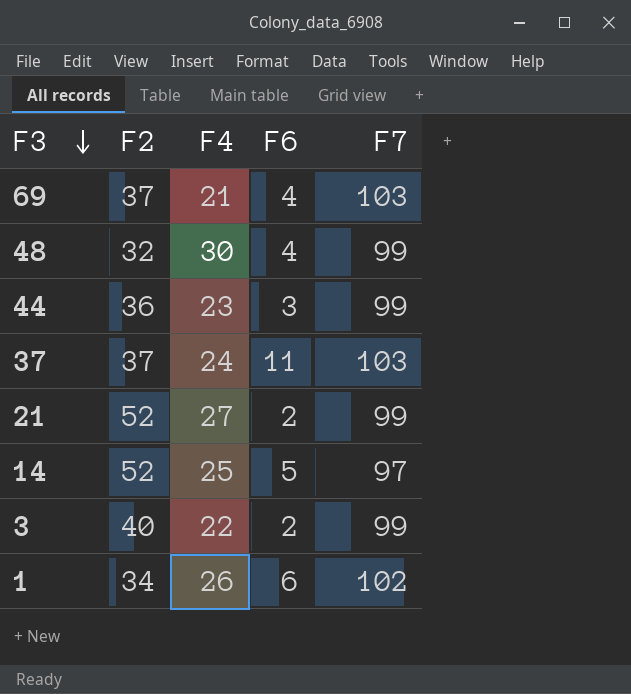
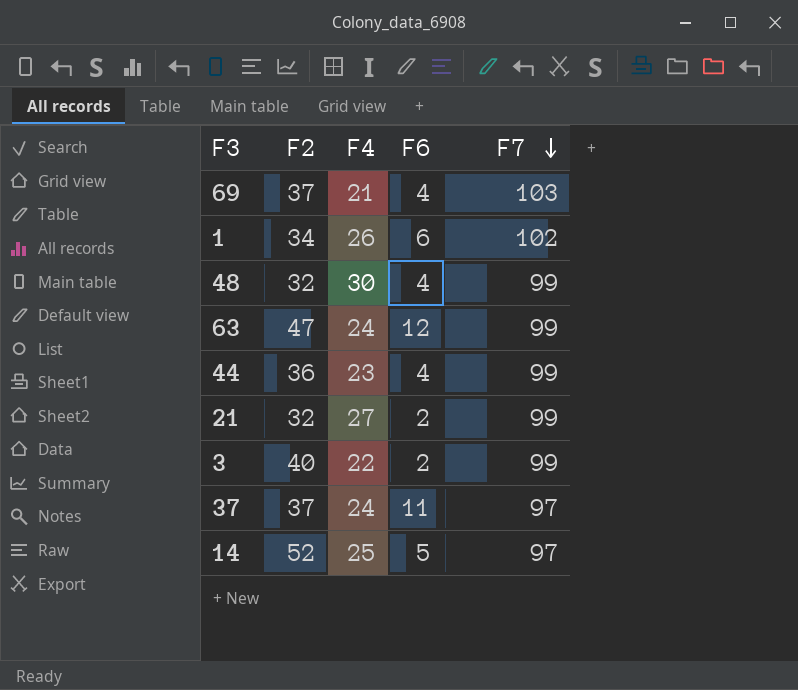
row order: F3 descending -> F7 descending
row 63: none -> 47 | 24 | 12 | 99
44 | F6: 3 -> 4
21 | F2: 52 -> 32
37 | F7: 103 -> 97

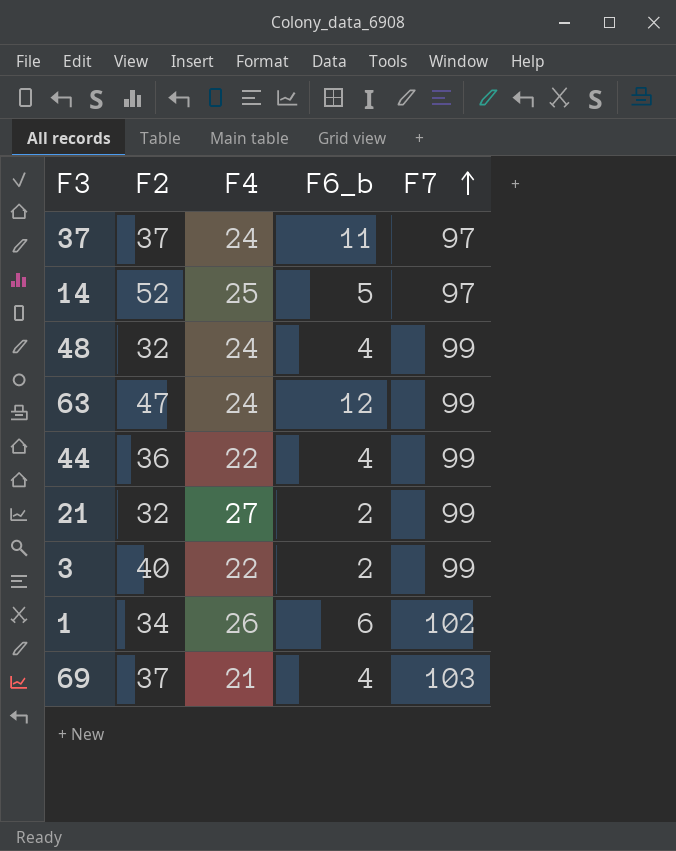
row order: F7 descending -> F7 ascending
column name: F6 -> F6_b
48 | F4: 30 -> 24
44 | F4: 23 -> 22

